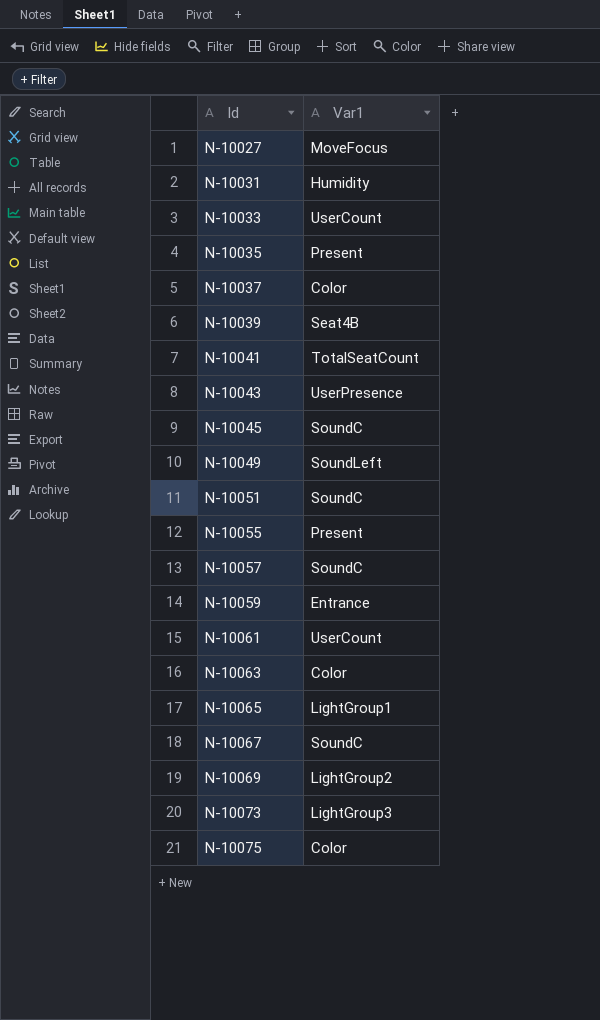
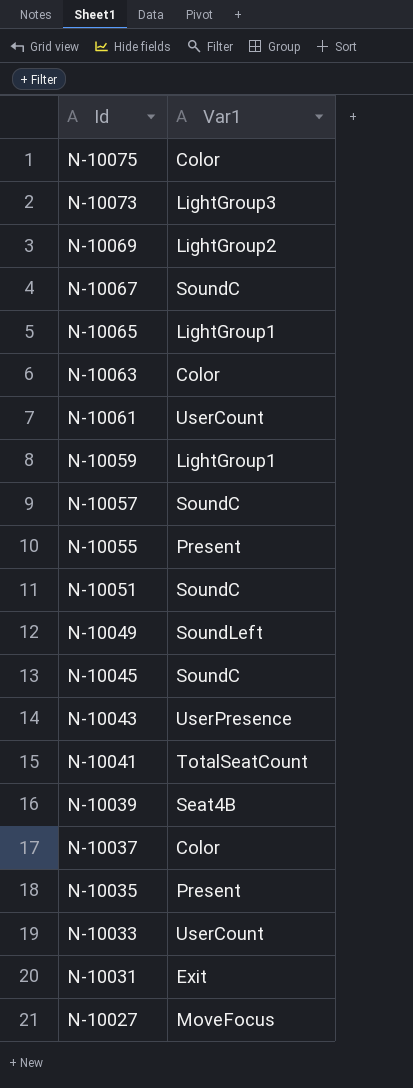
row order: Id ascending -> Id descending
N-10059 | Var1: Entrance -> LightGroup1
N-10031 | Var1: Humidity -> Exit

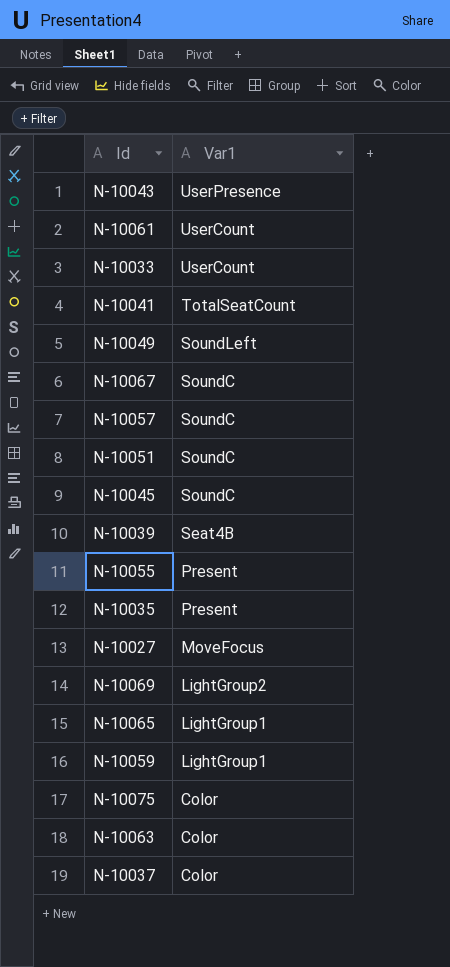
row order: Id descending -> Var1 descending
row N-10073: LightGroup3 -> none
row N-10031: Exit -> none

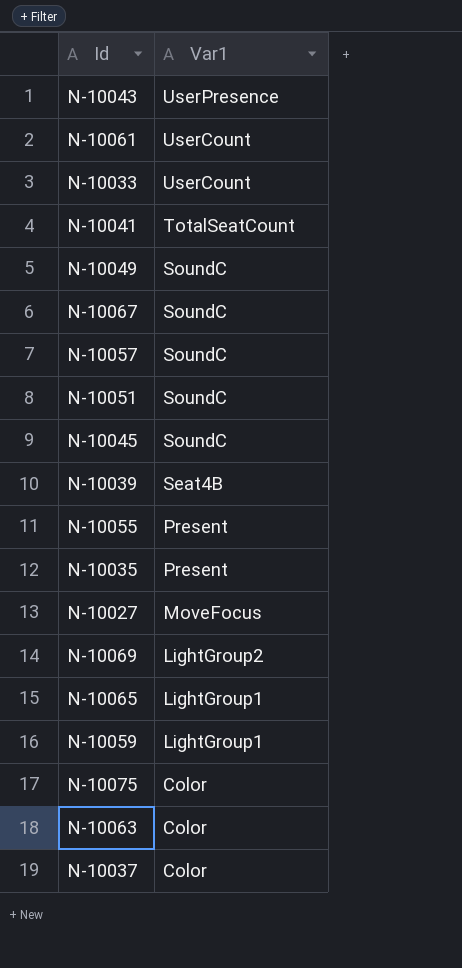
N-10049 | Var1: SoundLeft -> SoundC

